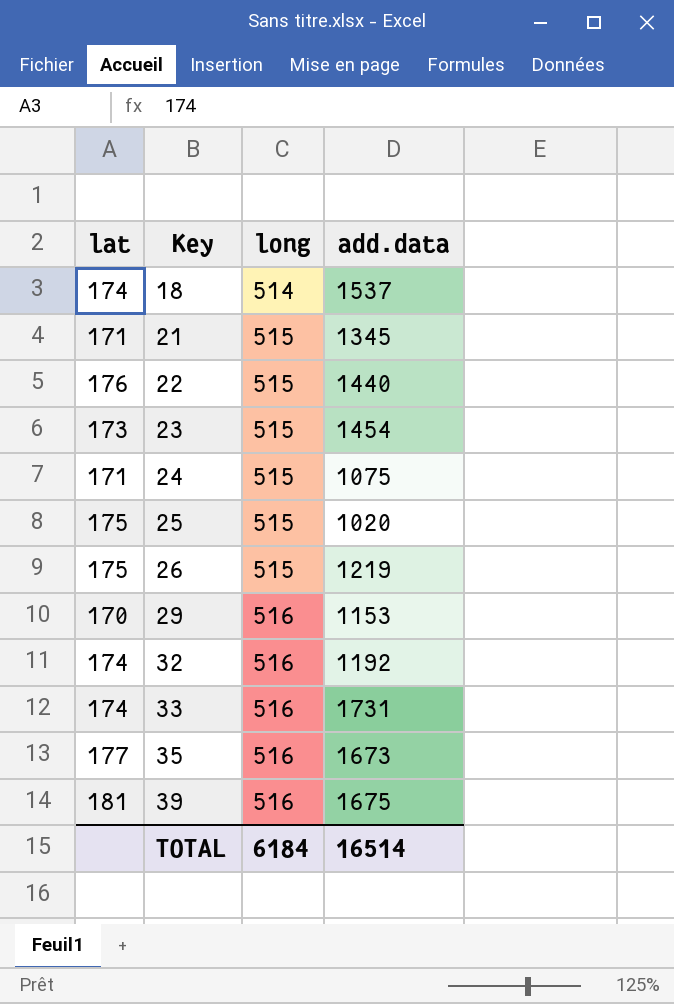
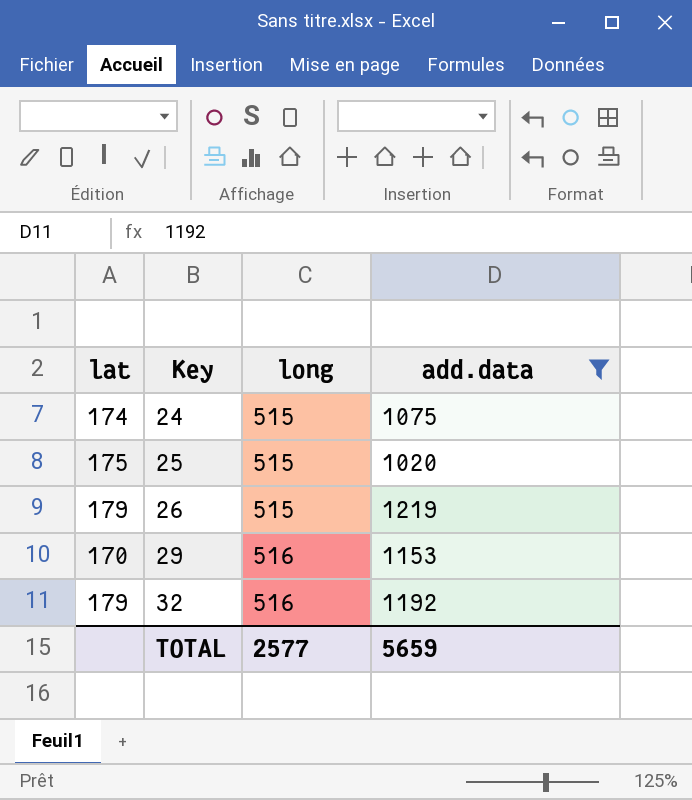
filter: none -> add.data <= 1219
24 | lat: 171 -> 174
26 | lat: 175 -> 179
32 | lat: 174 -> 179
TOTAL | long: 6184 -> 2577
TOTAL | add.data: 16514 -> 5659

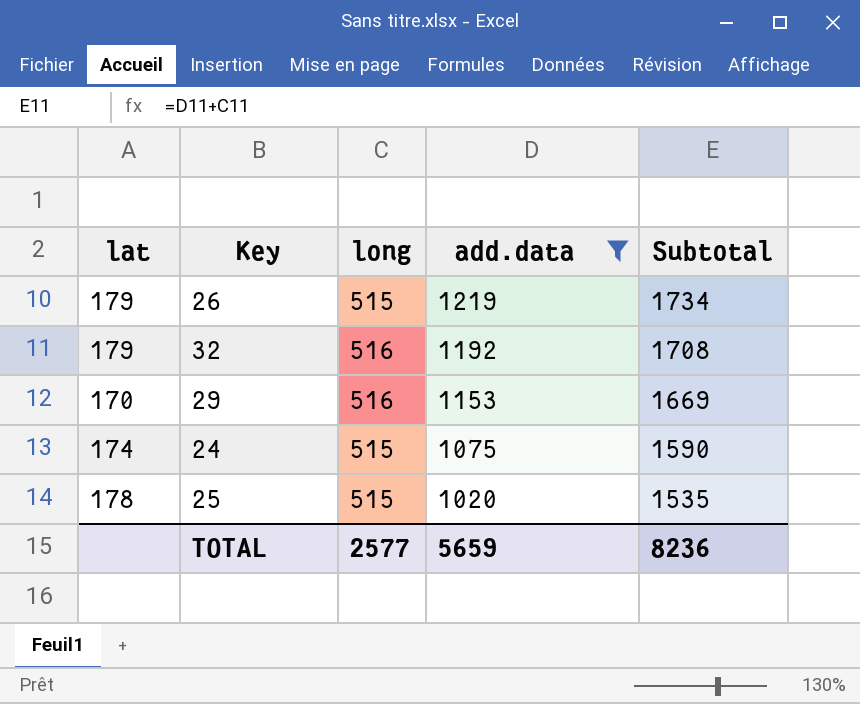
row order: Key ascending -> add.data descending
column Subtotal | formula: none -> [long] + [add.data]
25 | lat: 175 -> 178

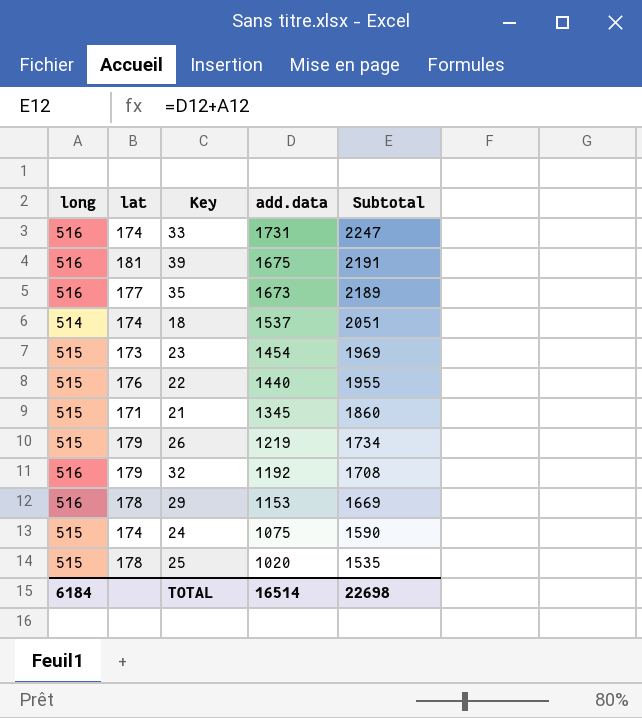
filter: add.data <= 1219 -> none
column long | position: 3 -> 1
29 | lat: 170 -> 178
TOTAL | long: 2577 -> 6184
TOTAL | add.data: 5659 -> 16514
TOTAL | Subtotal: 8236 -> 22698

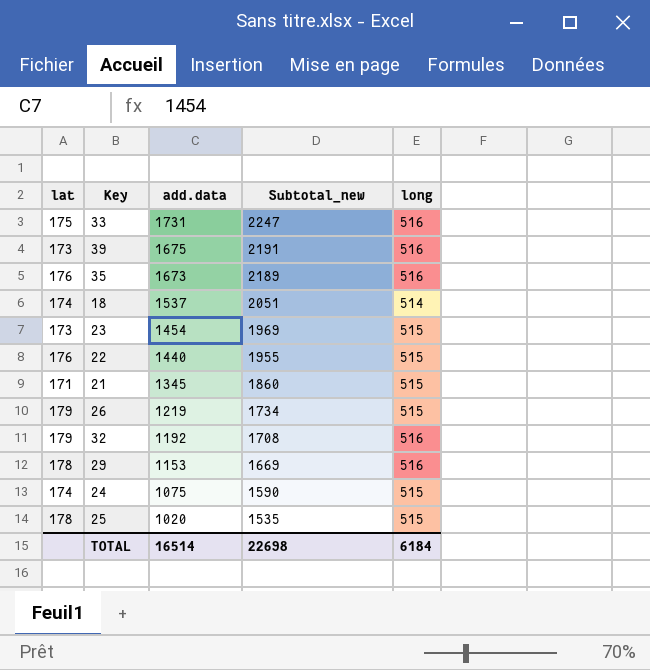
column name: Subtotal -> Subtotal_new
column long | position: 1 -> 5
33 | lat: 174 -> 175
39 | lat: 181 -> 173
35 | lat: 177 -> 176

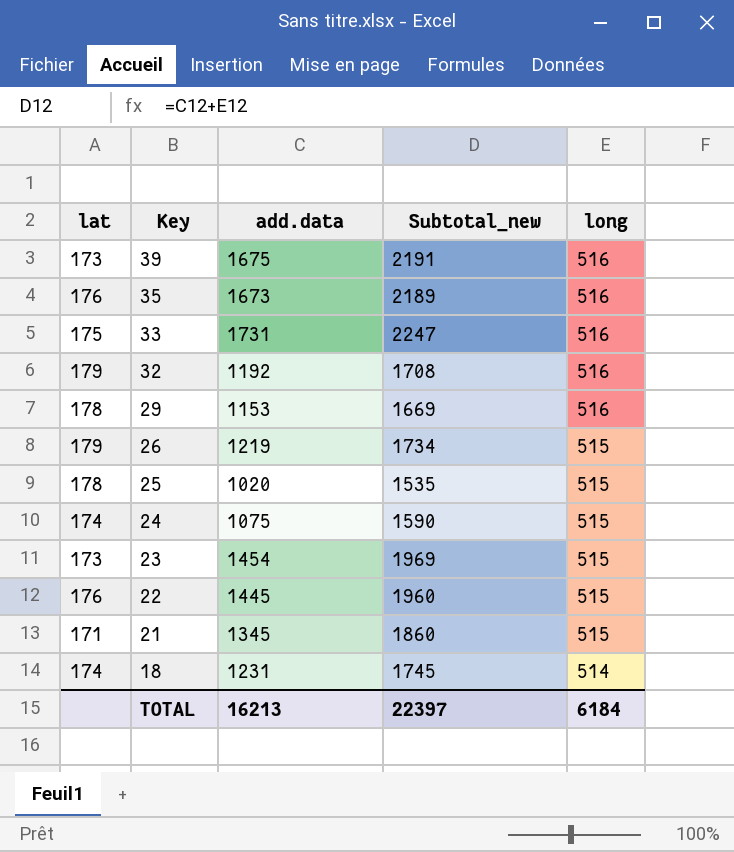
row order: add.data descending -> Key descending
22 | add.data: 1440 -> 1445
22 | Subtotal_new: 1955 -> 1960
18 | add.data: 1537 -> 1231
18 | Subtotal_new: 2051 -> 1745
TOTAL | add.data: 16514 -> 16213
TOTAL | Subtotal_new: 22698 -> 22397

